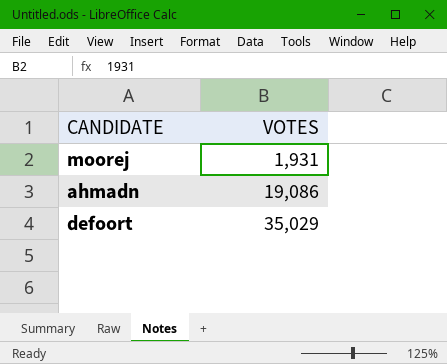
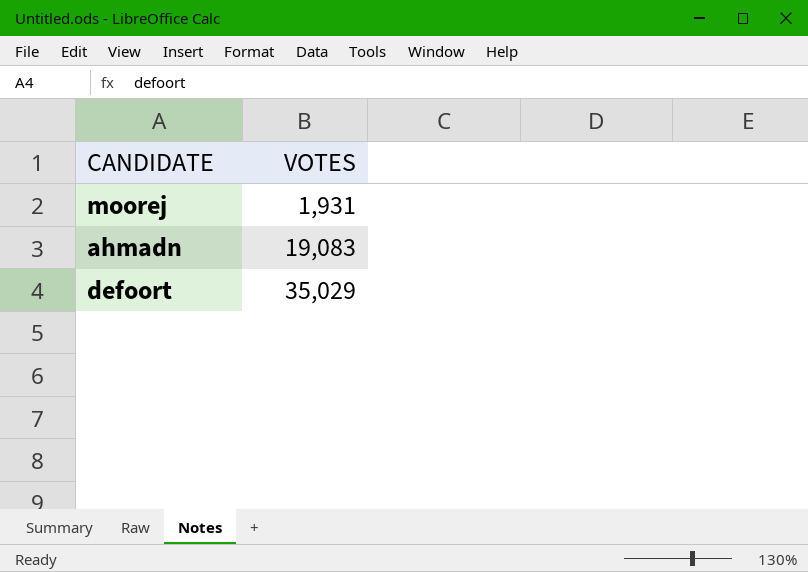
ahmadn | VOTES: 19,086 -> 19,083

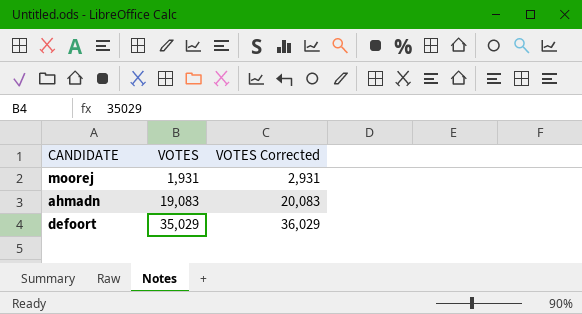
column VOTES Corrected | formula: none -> [VOTES] + 1000

